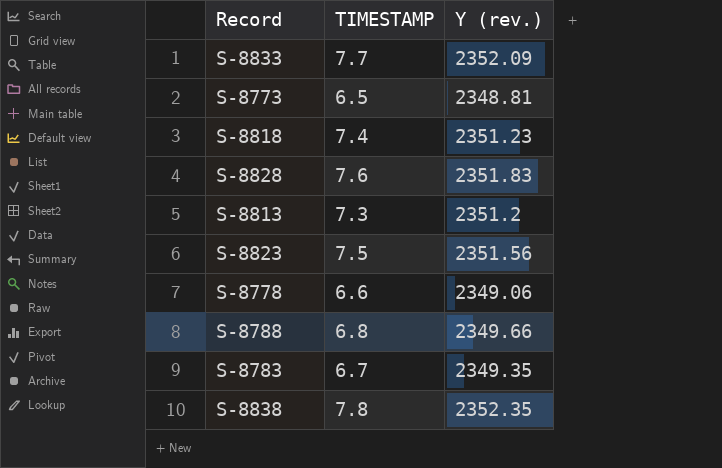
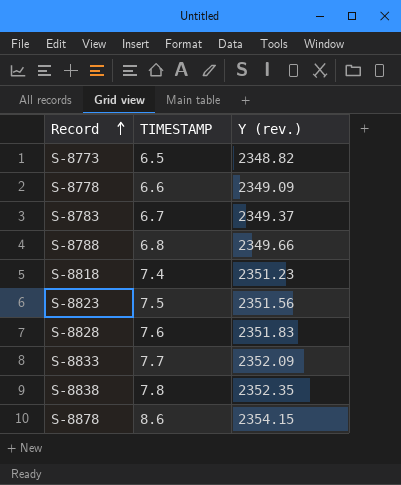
row order: none -> Record ascending
row S-8813: 7.3 | 2351.2 -> none
S-8773 | Y (rev.): 2348.81 -> 2348.82
S-8778 | Y (rev.): 2349.06 -> 2349.09
S-8783 | Y (rev.): 2349.35 -> 2349.37
row S-8878: none -> 8.6 | 2354.15

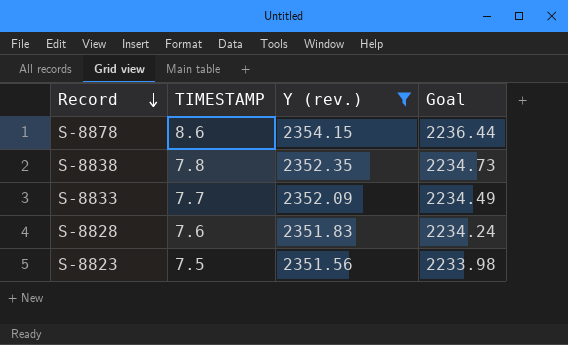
filter: none -> Y (rev.) >= 2351.56
row order: Record ascending -> Record descending
column Goal | formula: none -> [Y (rev.)] * 0.95

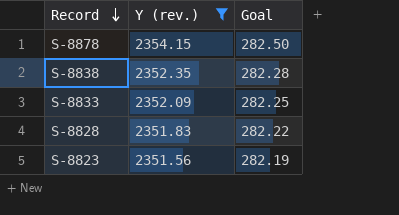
column TIMESTAMP | position: 2 -> none
column Goal | formula: [Y (rev.)] * 0.95 -> [Y (rev.)] * 0.12

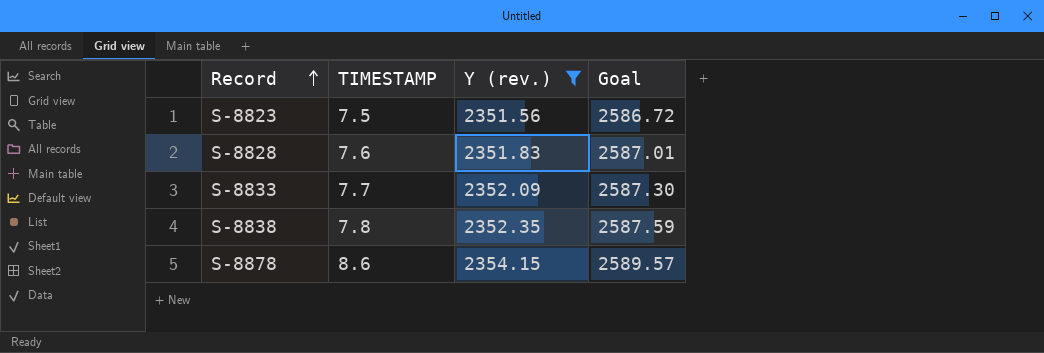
row order: Record descending -> Record ascending
column TIMESTAMP | position: none -> 2
column Goal | formula: [Y (rev.)] * 0.12 -> [Y (rev.)] * 1.1

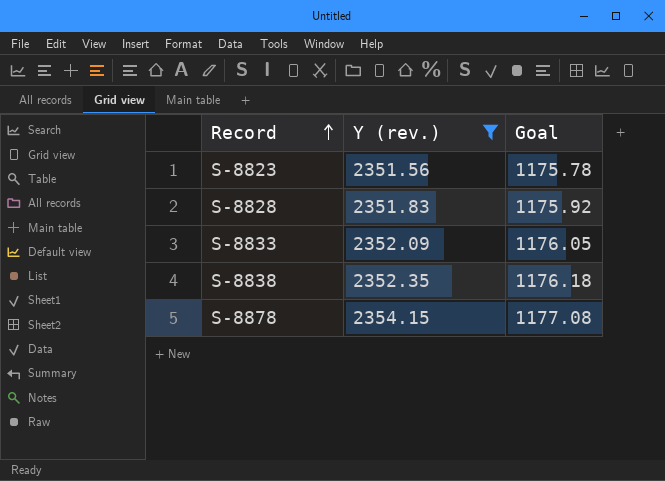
column TIMESTAMP | position: 2 -> none
column Goal | formula: [Y (rev.)] * 1.1 -> [Y (rev.)] * 0.5

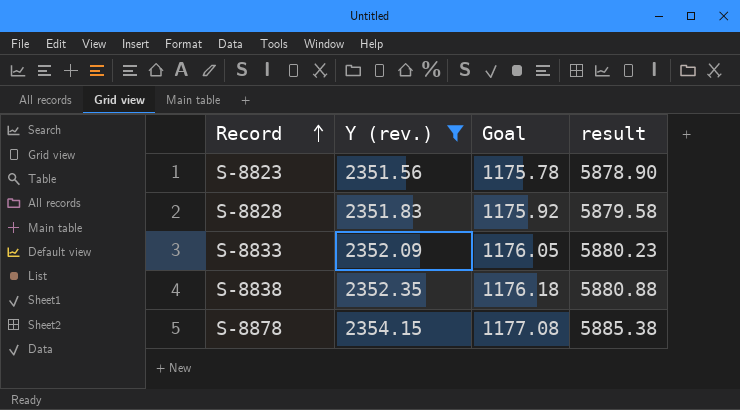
column result | formula: none -> [Y (rev.)] * 2.5

